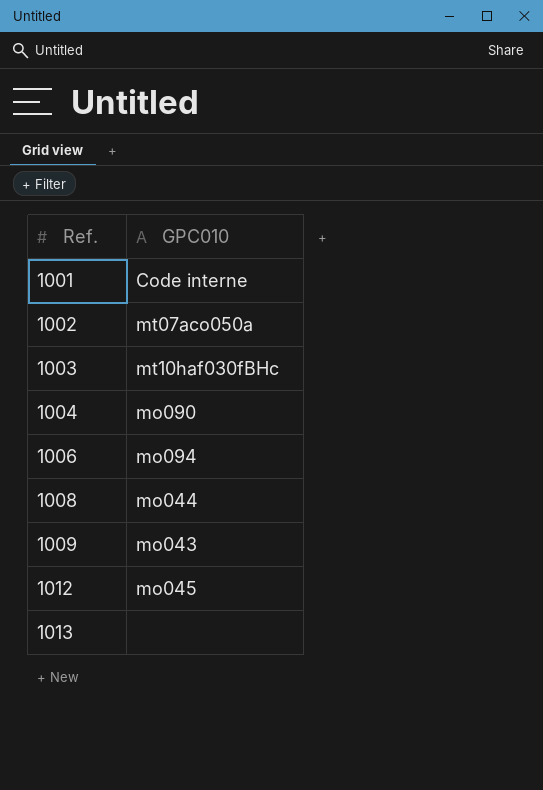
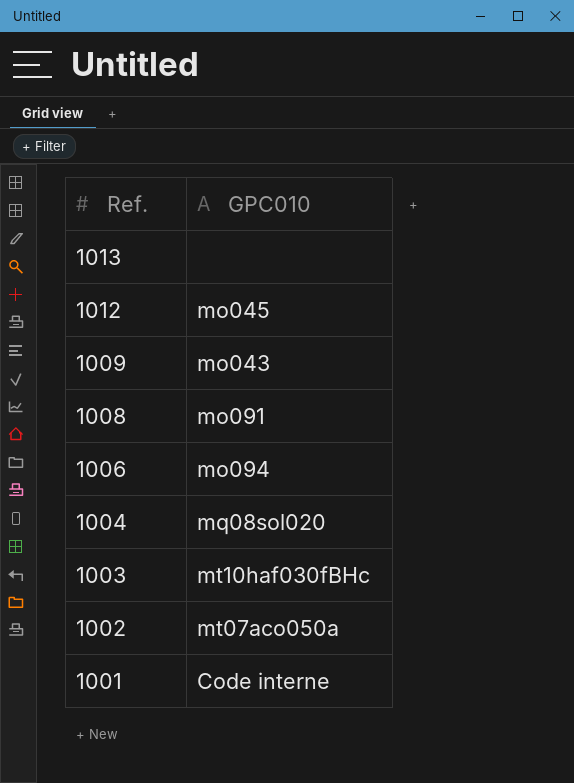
row order: Ref. ascending -> Ref. descending
1008 | GPC010: mo044 -> mo091
1004 | GPC010: mo090 -> mq08sol020

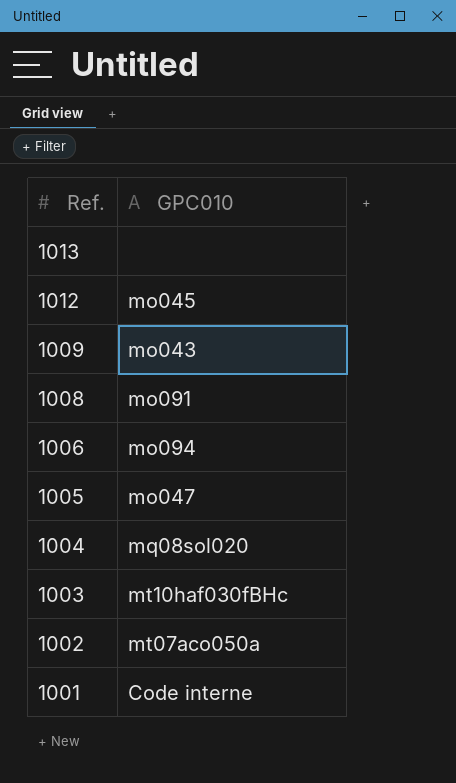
row 1005: none -> mo047

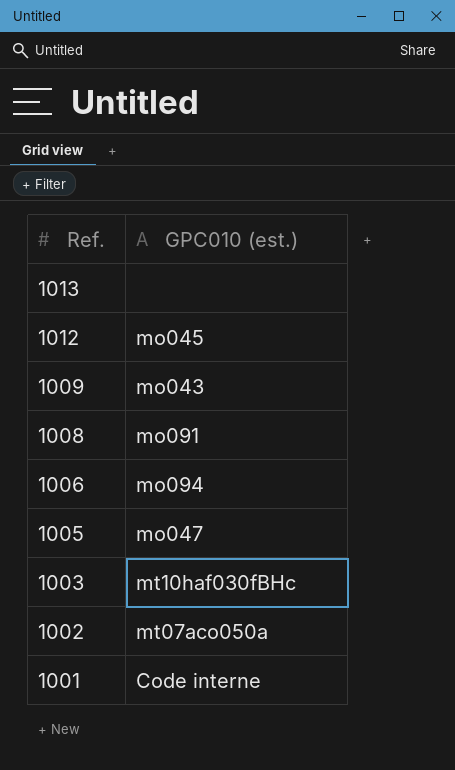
column name: GPC010 -> GPC010 (est.)
row 1004: mq08sol020 -> none

